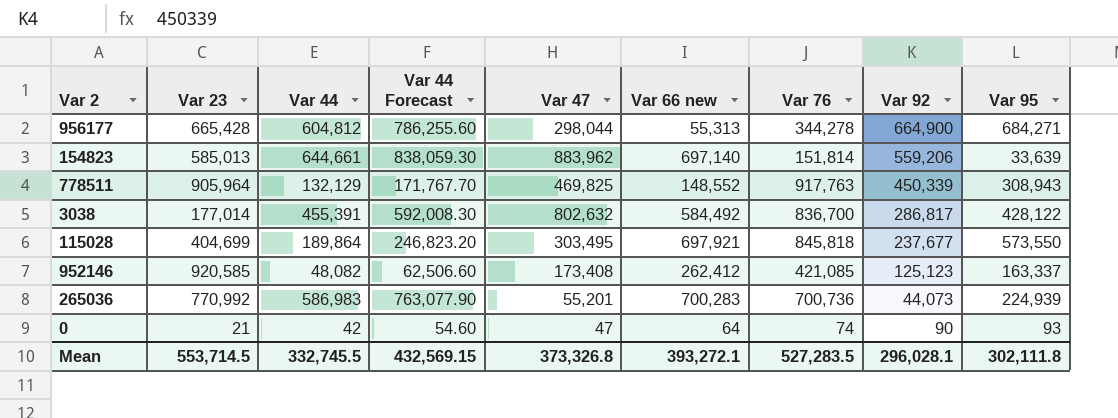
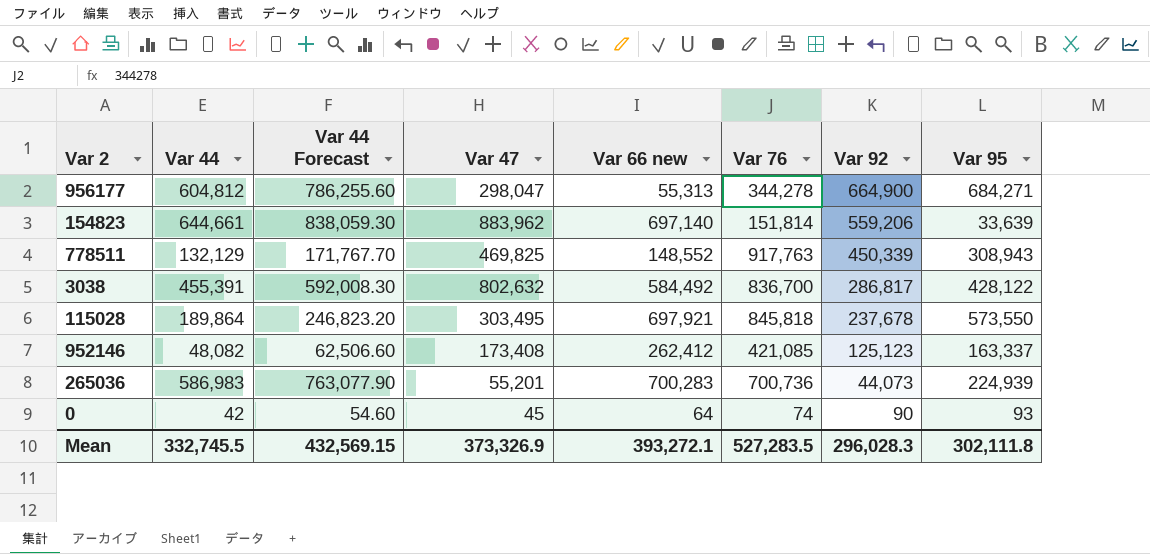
column Var 23 | position: 2 -> none
956177 | Var 47: 298,044 -> 298,047
115028 | Var 92: 237,677 -> 237,678
0 | Var 47: 47 -> 45
Mean | Var 47: 373,326.8 -> 373,326.9
Mean | Var 92: 296,028.1 -> 296,028.3

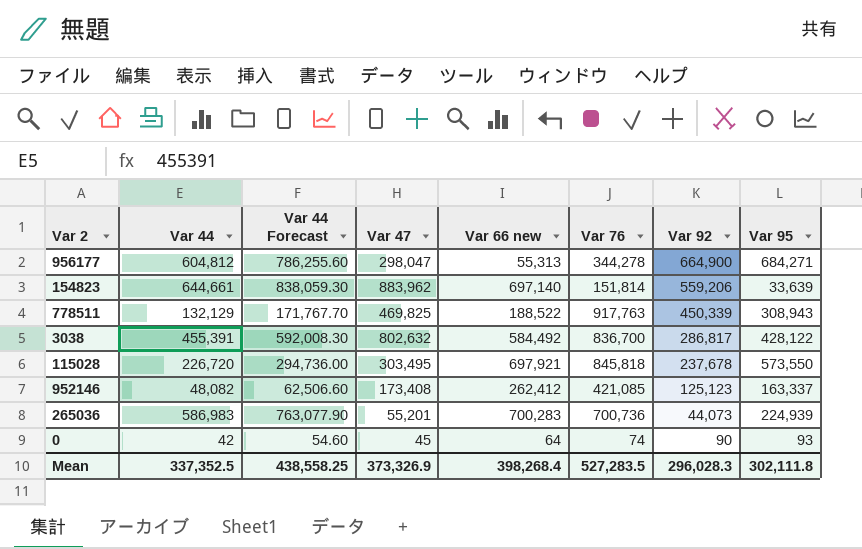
778511 | Var 66 new: 148,552 -> 188,522
115028 | Var 44: 189,864 -> 226,720
115028 | Var 44 Forecast: 246,823.20 -> 294,736.00
Mean | Var 44: 332,745.5 -> 337,352.5
Mean | Var 44 Forecast: 432,569.15 -> 438,558.25
Mean | Var 66 new: 393,272.1 -> 398,268.4

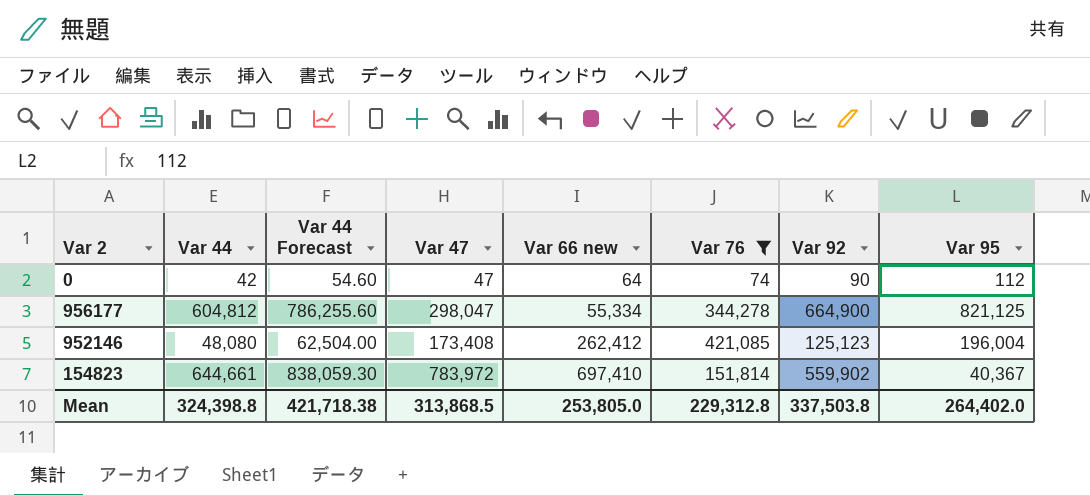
filter: none -> Var 76 <= 421,085
row order: Var 92 descending -> Var 66 new ascending
0 | Var 47: 45 -> 47
0 | Var 95: 93 -> 112
956177 | Var 66 new: 55,313 -> 55,334
956177 | Var 95: 684,271 -> 821,125
952146 | Var 44: 48,082 -> 48,080
952146 | Var 44 Forecast: 62,506.60 -> 62,504.00
952146 | Var 95: 163,337 -> 196,004
154823 | Var 47: 883,962 -> 783,972
154823 | Var 66 new: 697,140 -> 697,410
154823 | Var 92: 559,206 -> 559,902
154823 | Var 95: 33,639 -> 40,367
Mean | Var 44: 337,352.5 -> 324,398.8
Mean | Var 44 Forecast: 438,558.25 -> 421,718.38
Mean | Var 47: 373,326.9 -> 313,868.5
Mean | Var 66 new: 398,268.4 -> 253,805.0
Mean | Var 76: 527,283.5 -> 229,312.8
Mean | Var 92: 296,028.3 -> 337,503.8
Mean | Var 95: 302,111.8 -> 264,402.0

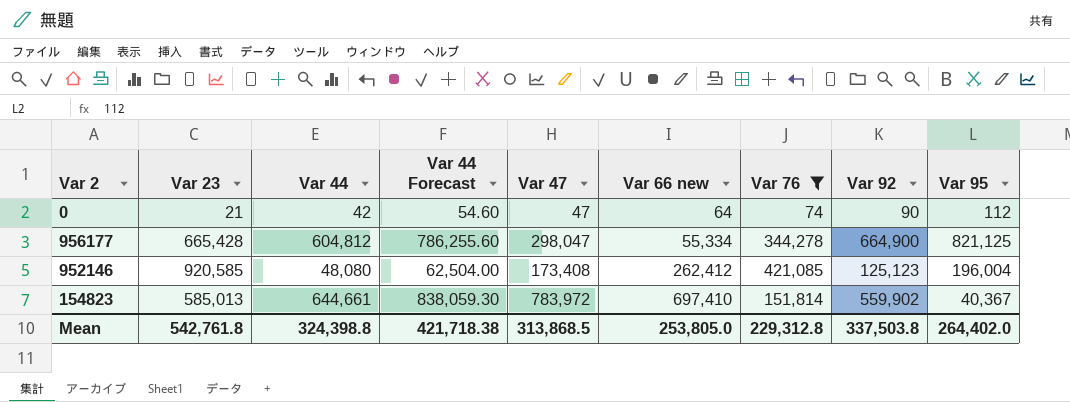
column Var 23 | position: none -> 2

